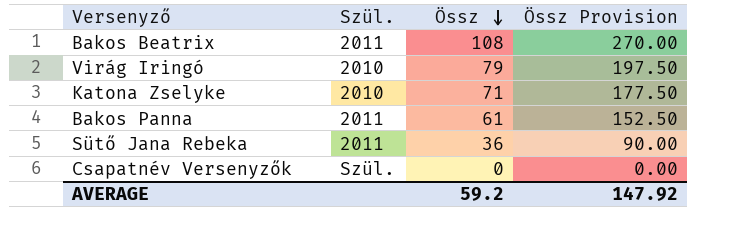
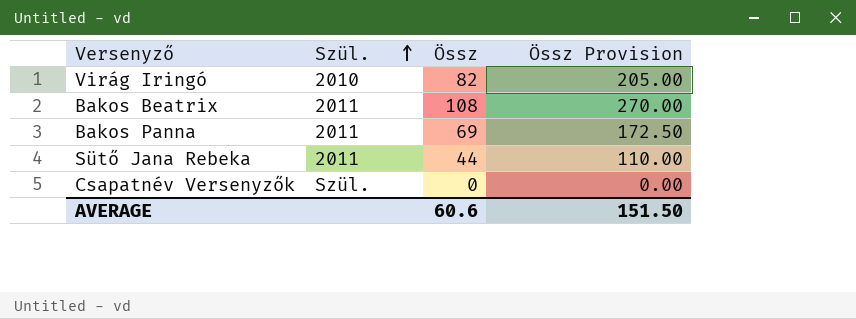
row order: Össz descending -> Szül. ascending
row Katona Zselyke: 2010 | 71 | 177.50 -> none
Virág Iringó | Össz: 79 -> 82
Virág Iringó | Össz Provision: 197.50 -> 205.00
Bakos Panna | Össz: 61 -> 69
Bakos Panna | Össz Provision: 152.50 -> 172.50
Sütő Jana Rebeka | Össz: 36 -> 44
Sütő Jana Rebeka | Össz Provision: 90.00 -> 110.00
AVERAGE | Össz: 59.2 -> 60.6
AVERAGE | Össz Provision: 147.92 -> 151.50

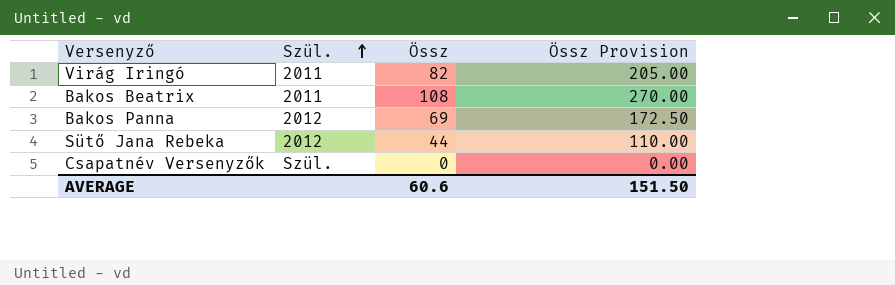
Virág Iringó | Szül.: 2010 -> 2011
Bakos Panna | Szül.: 2011 -> 2012
Sütő Jana Rebeka | Szül.: 2011 -> 2012

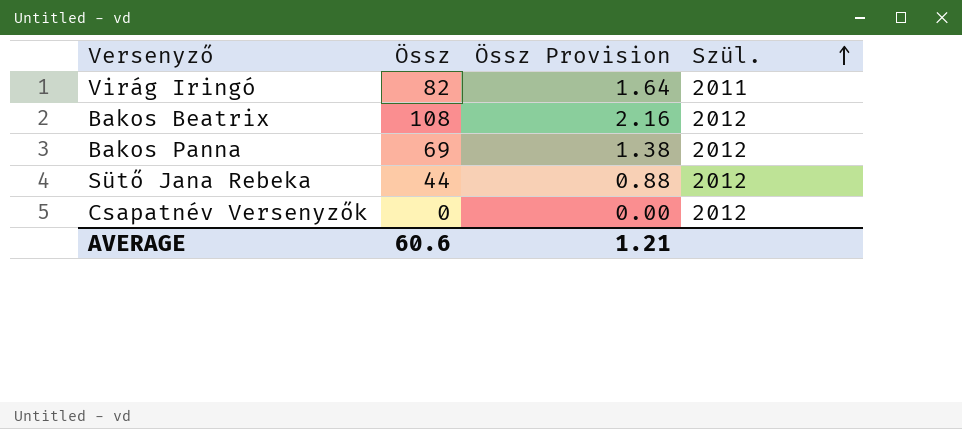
column Össz Provision | formula: [Össz] * 2.5 -> [Össz] * 0.02
column Szül. | position: 2 -> 4
Bakos Beatrix | Szül.: 2011 -> 2012
Csapatnév Versenyzők | Szül.: Szül. -> 2012
AVERAGE | Össz Provision: 151.50 -> 1.21

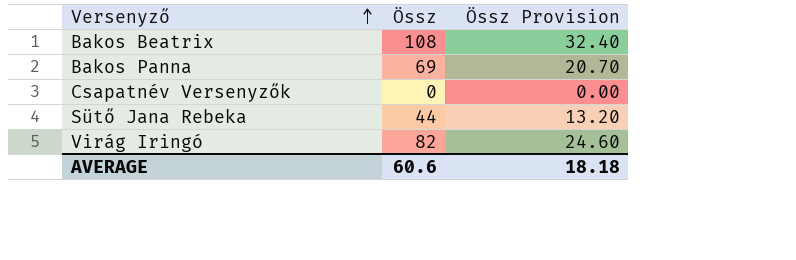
row order: Szül. ascending -> Versenyző ascending
column Szül. | position: 4 -> none
column Össz Provision | formula: [Össz] * 0.02 -> [Össz] * 0.3
AVERAGE | Össz Provision: 1.21 -> 18.18

